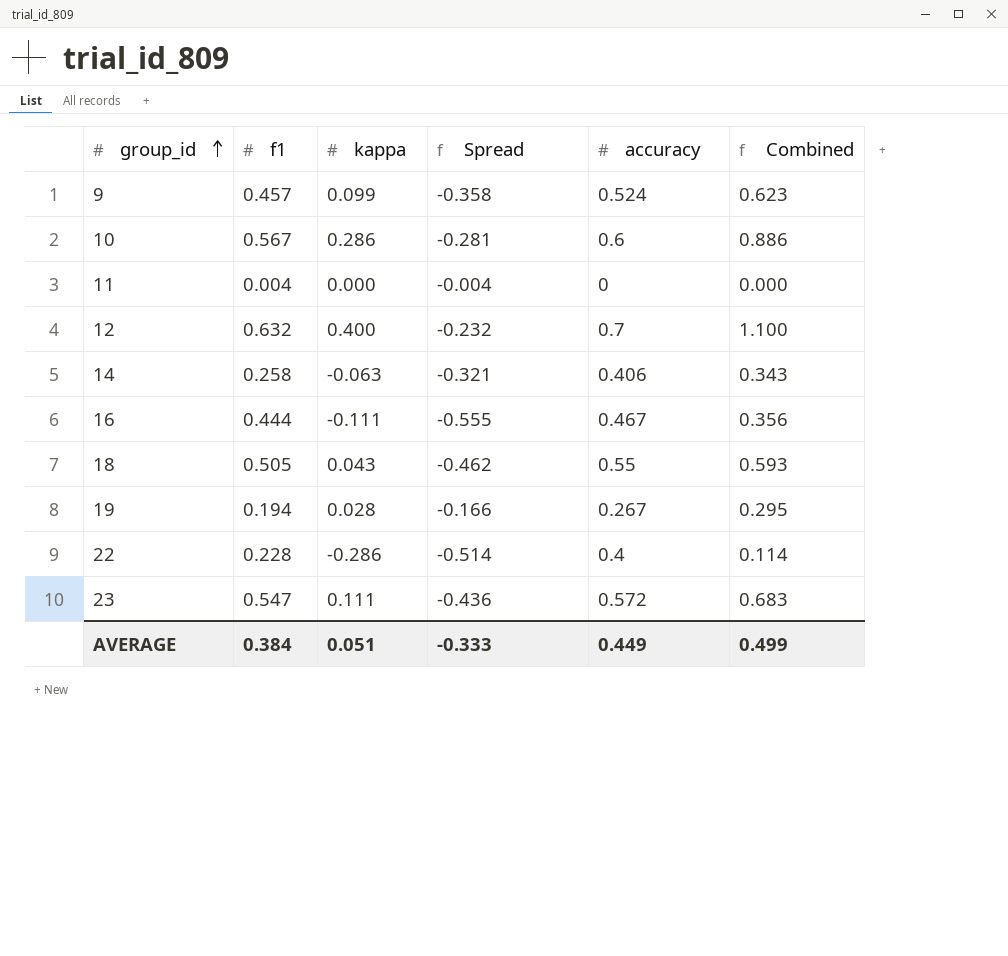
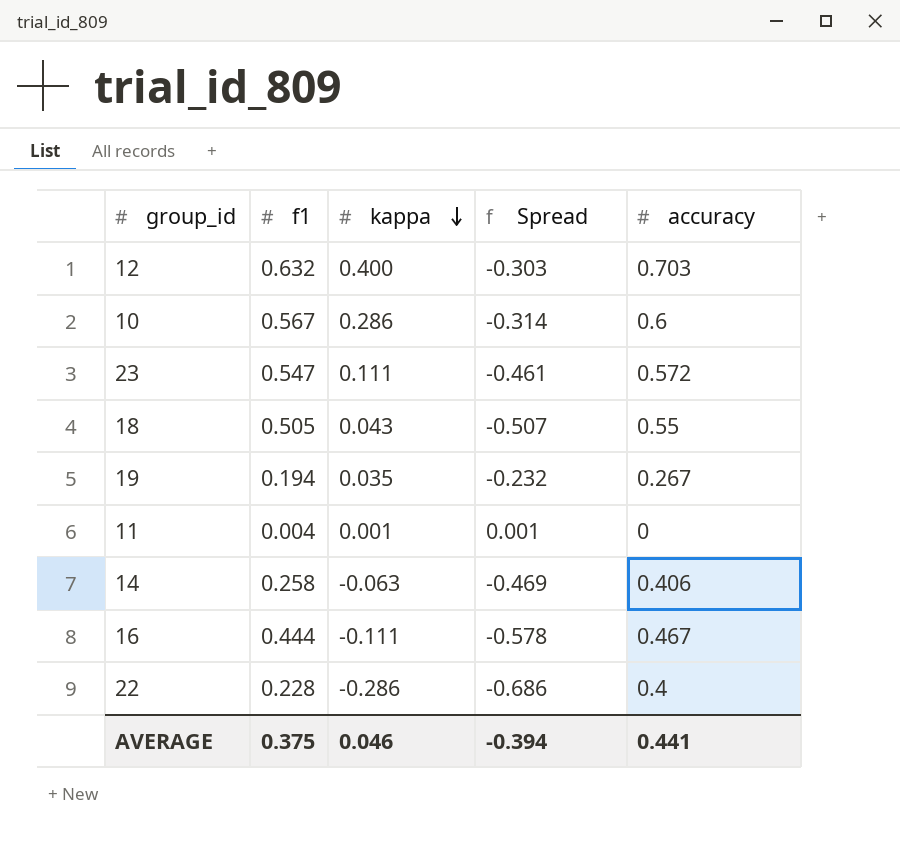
row order: group_id ascending -> kappa descending
column Combined | formula: [kappa] + [accuracy] -> none
column Spread | formula: [kappa] - [f1] -> [kappa] - [accuracy]
row 9: 0.457 | 0.099 | -0.358 | 0.524 | 0.623 -> none
12 | accuracy: 0.7 -> 0.703
19 | kappa: 0.028 -> 0.035
11 | kappa: 0.000 -> 0.001
AVERAGE | f1: 0.384 -> 0.375
AVERAGE | kappa: 0.051 -> 0.046
AVERAGE | Spread: -0.333 -> -0.394
AVERAGE | accuracy: 0.449 -> 0.441

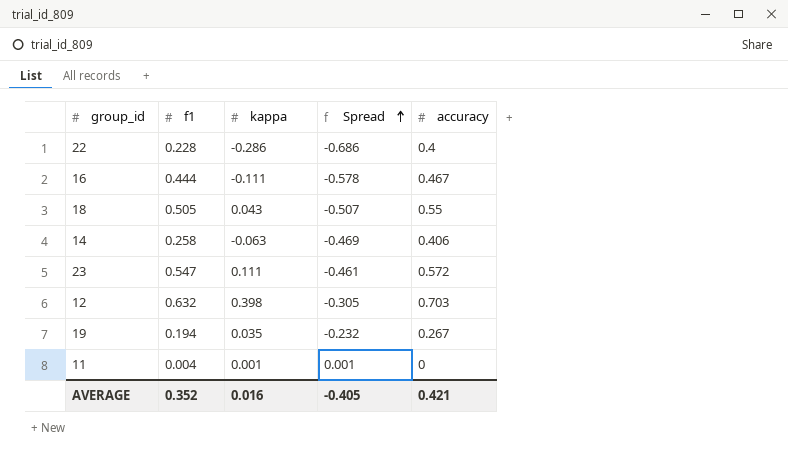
row order: kappa descending -> Spread ascending
row 10: 0.567 | 0.286 | -0.314 | 0.6 -> none
12 | kappa: 0.400 -> 0.398
12 | Spread: -0.303 -> -0.305
AVERAGE | f1: 0.375 -> 0.352
AVERAGE | kappa: 0.046 -> 0.016
AVERAGE | Spread: -0.394 -> -0.405
AVERAGE | accuracy: 0.441 -> 0.421

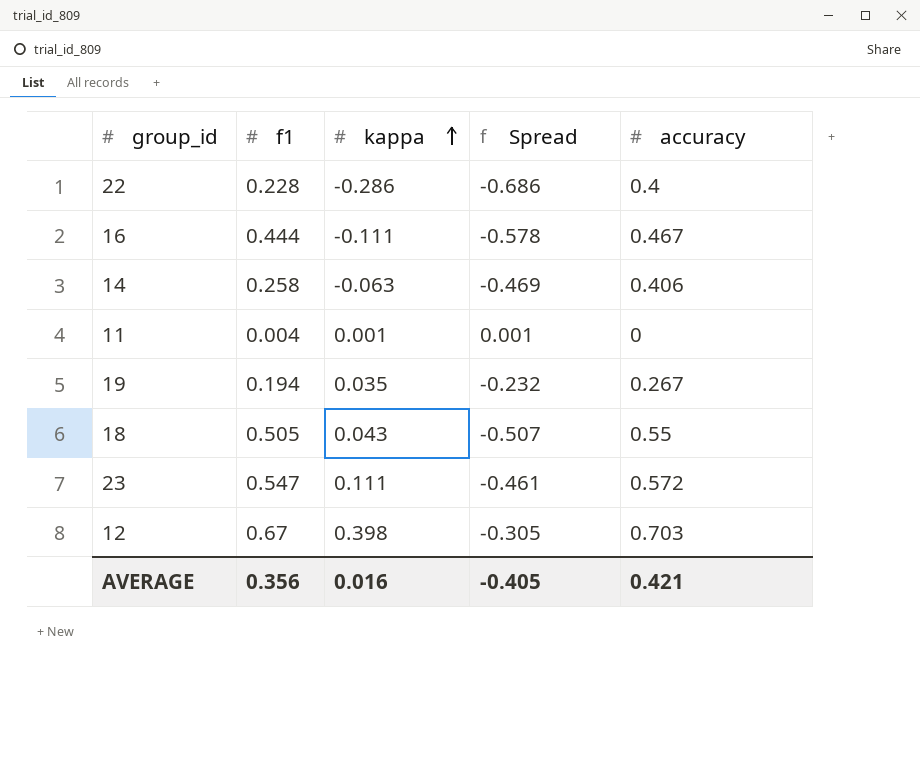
row order: Spread ascending -> kappa ascending
12 | f1: 0.632 -> 0.67
AVERAGE | f1: 0.352 -> 0.356

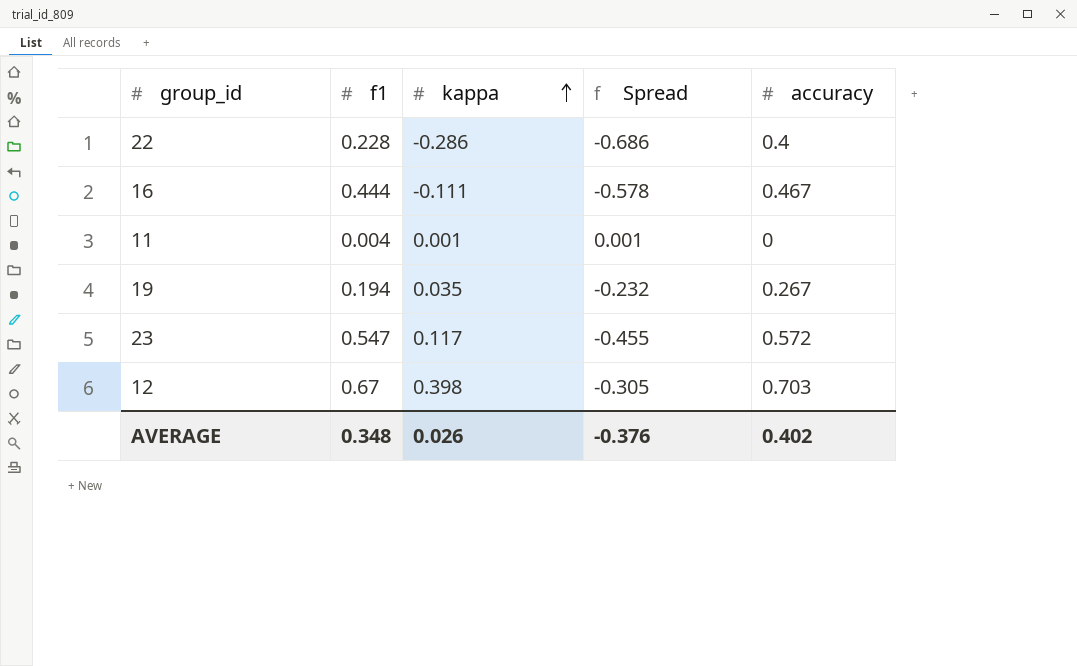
row 14: 0.258 | -0.063 | -0.469 | 0.406 -> none
row 18: 0.505 | 0.043 | -0.507 | 0.55 -> none
23 | kappa: 0.111 -> 0.117
23 | Spread: -0.461 -> -0.455
AVERAGE | f1: 0.356 -> 0.348
AVERAGE | kappa: 0.016 -> 0.026
AVERAGE | Spread: -0.405 -> -0.376
AVERAGE | accuracy: 0.421 -> 0.402

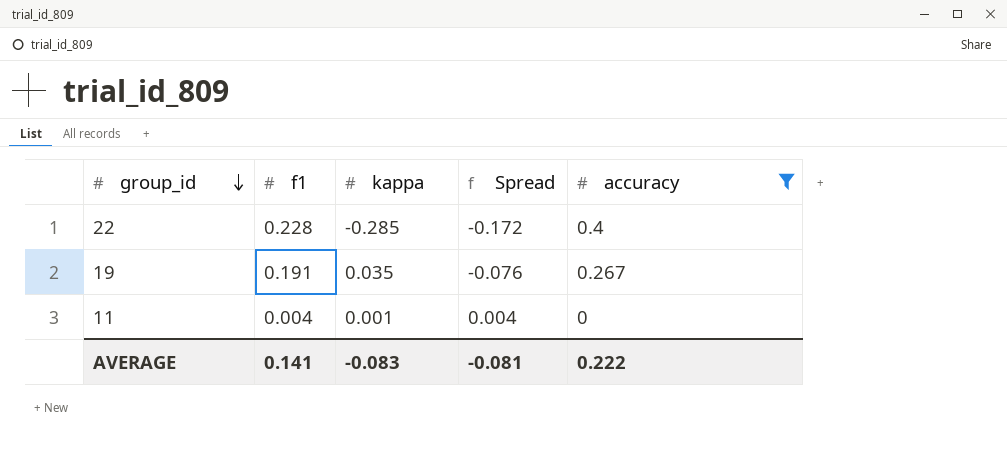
filter: none -> accuracy <= 0.4
row order: kappa ascending -> group_id descending
column Spread | formula: [kappa] - [accuracy] -> [f1] - [accuracy]
22 | kappa: -0.286 -> -0.285
19 | f1: 0.194 -> 0.191
AVERAGE | f1: 0.348 -> 0.141
AVERAGE | kappa: 0.026 -> -0.083
AVERAGE | Spread: -0.376 -> -0.081
AVERAGE | accuracy: 0.402 -> 0.222

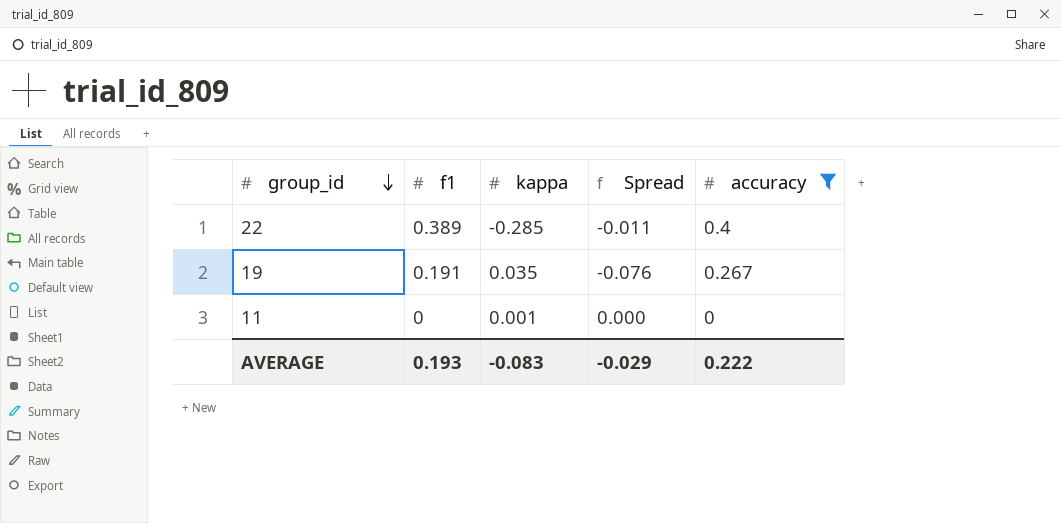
22 | f1: 0.228 -> 0.389
22 | Spread: -0.172 -> -0.011
11 | f1: 0.004 -> 0
11 | Spread: 0.004 -> 0.000
AVERAGE | f1: 0.141 -> 0.193
AVERAGE | Spread: -0.081 -> -0.029

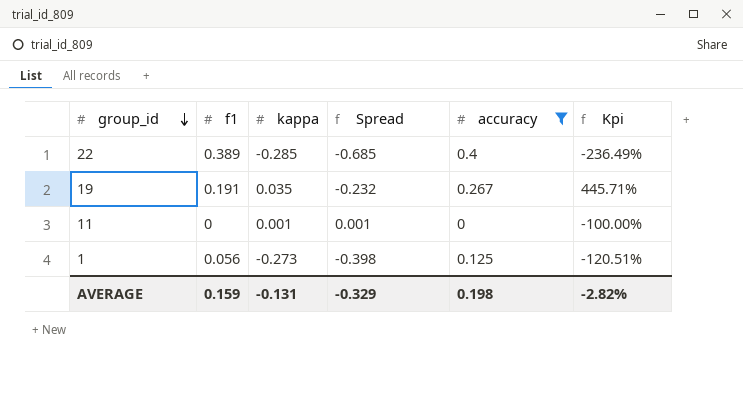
column Spread | formula: [f1] - [accuracy] -> [kappa] - [accuracy]
column Kpi | formula: none -> ([f1] - [kappa]) / [kappa]
row 1: none -> 0.056 | -0.273 | -0.398 | 0.125 | -120.51%
AVERAGE | f1: 0.193 -> 0.159
AVERAGE | kappa: -0.083 -> -0.131
AVERAGE | Spread: -0.029 -> -0.329
AVERAGE | accuracy: 0.222 -> 0.198

